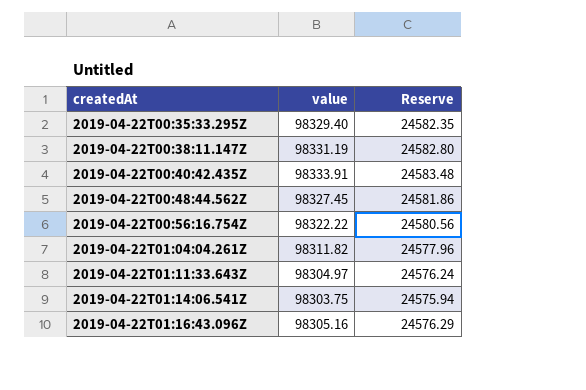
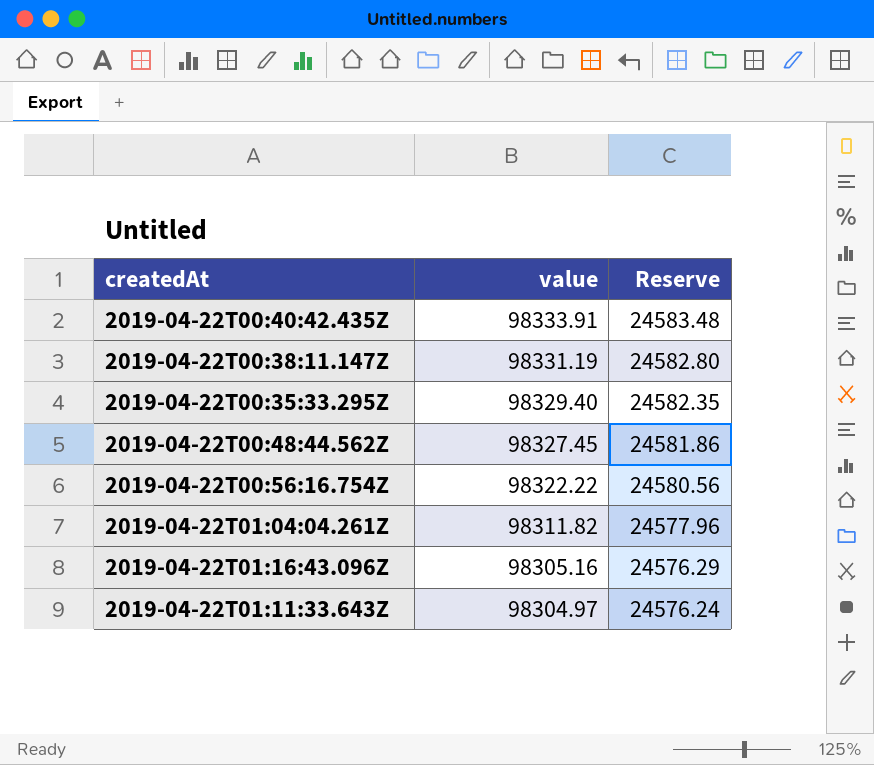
row order: createdAt ascending -> value descending
row 2019-04-22T01:14:06.541Z: 98303.75 | 24575.94 -> none

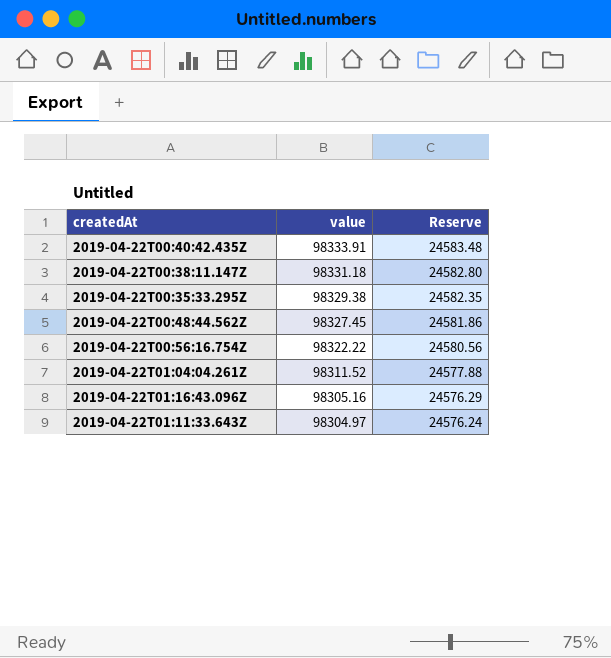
2019-04-22T00:38:11.147Z | value: 98331.19 -> 98331.18
2019-04-22T00:35:33.295Z | value: 98329.40 -> 98329.38
2019-04-22T01:04:04.261Z | value: 98311.82 -> 98311.52
2019-04-22T01:04:04.261Z | Reserve: 24577.96 -> 24577.88

